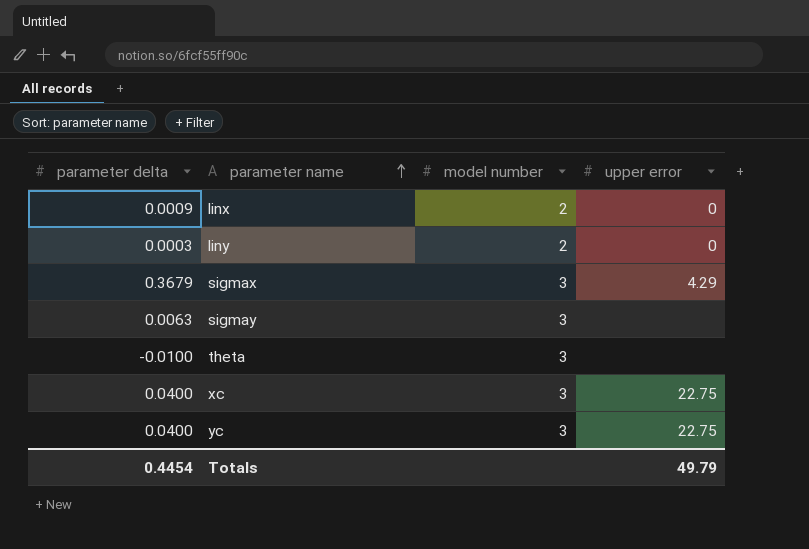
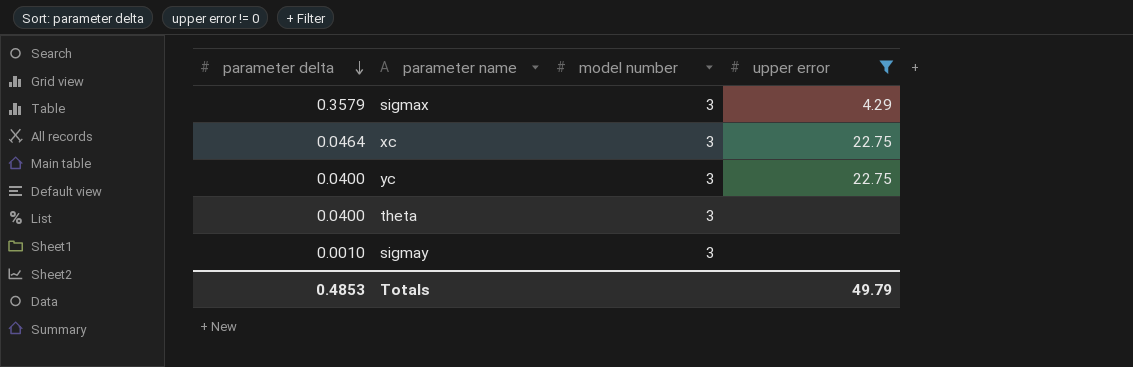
filter: none -> upper error != 0
row order: parameter name ascending -> parameter delta descending
sigmax | parameter delta: 0.3679 -> 0.3579
xc | parameter delta: 0.0400 -> 0.0464
theta | parameter delta: -0.0100 -> 0.0400
sigmay | parameter delta: 0.0063 -> 0.0010
Totals | parameter delta: 0.4454 -> 0.4853

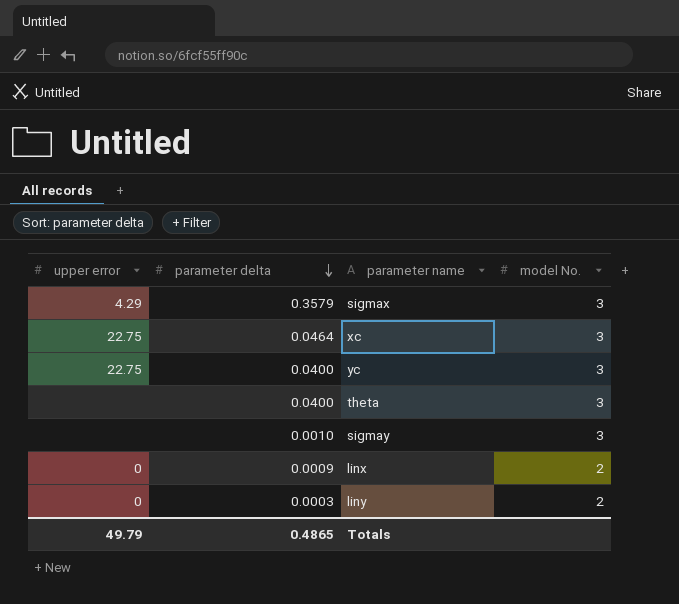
filter: upper error != 0 -> none
column upper error | position: 4 -> 1
column name: model number -> model No.
Totals | parameter delta: 0.4853 -> 0.4865

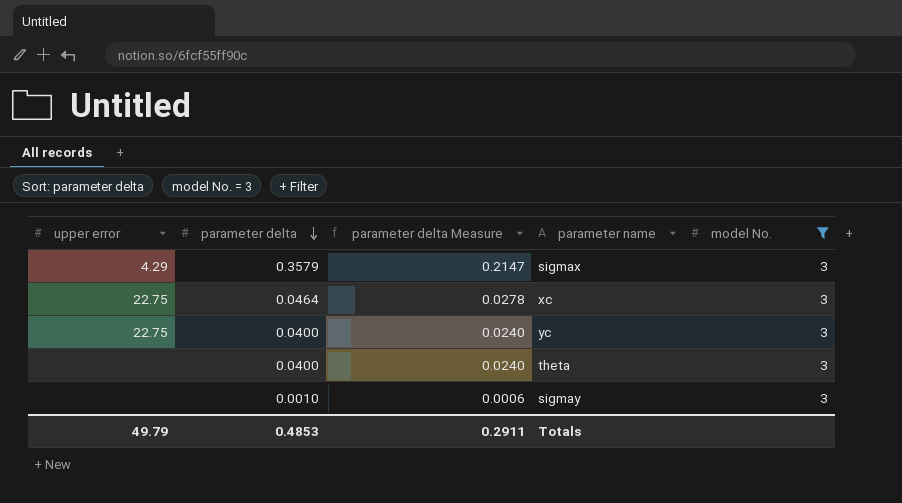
filter: none -> model No. = 3
column parameter delta Measure | formula: none -> [parameter delta] * 0.6
Totals | parameter delta: 0.4865 -> 0.4853

